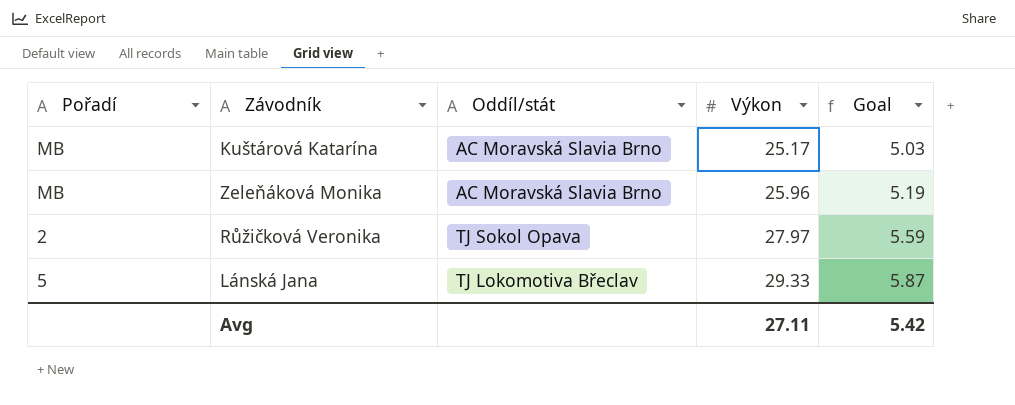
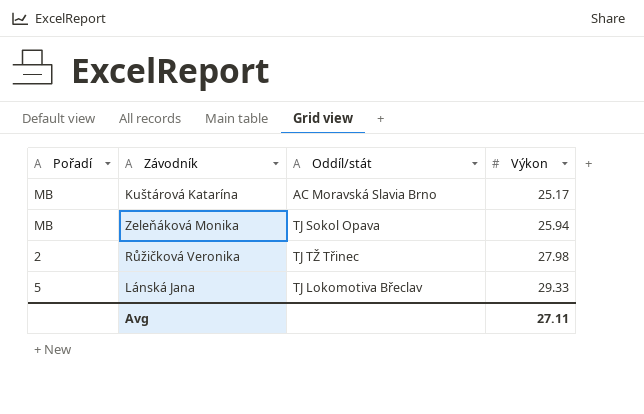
column Goal | formula: [Výkon] * 0.2 -> none
Zeleňáková Monika | Oddíl/stát: AC Moravská Slavia Brno -> TJ Sokol Opava
Zeleňáková Monika | Výkon: 25.96 -> 25.94
Růžičková Veronika | Oddíl/stát: TJ Sokol Opava -> TJ TŽ Třinec
Růžičková Veronika | Výkon: 27.97 -> 27.98

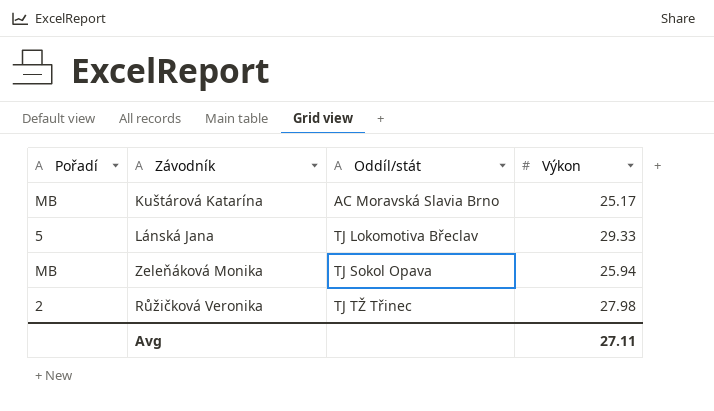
row order: Výkon ascending -> Oddíl/stát ascending

